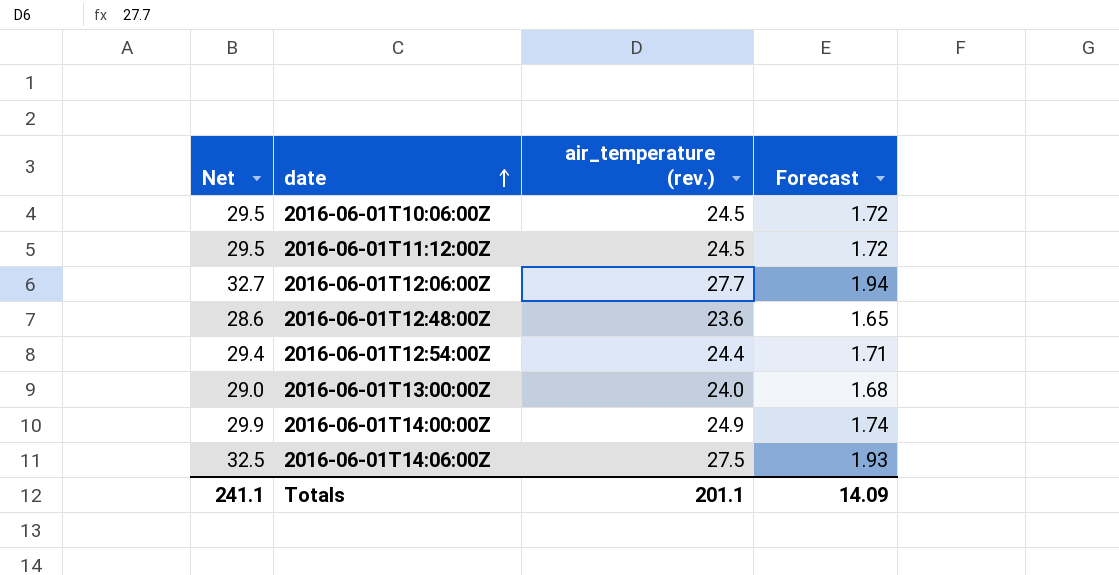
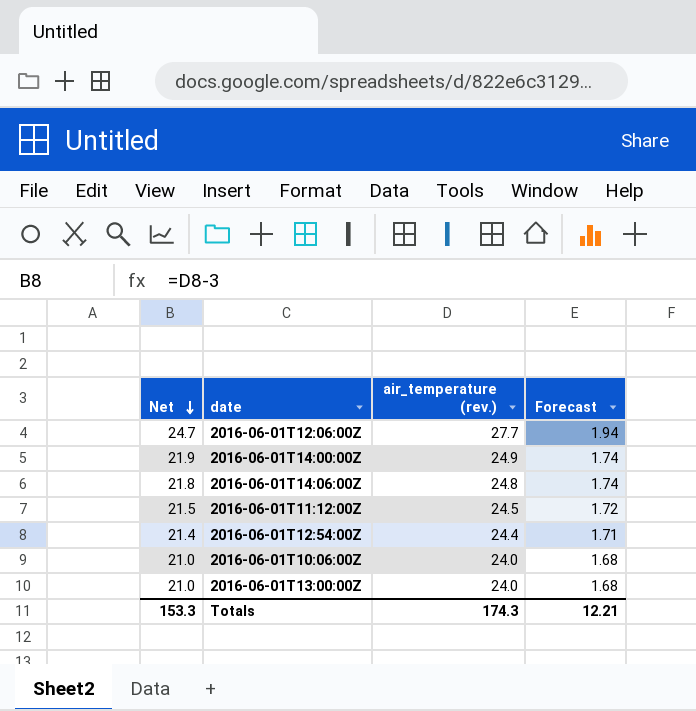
row order: date ascending -> Net descending
column Net | formula: [air_temperature (rev.)] + 5 -> [air_temperature (rev.)] - 3
row 2016-06-01T12:48:00Z: 28.6 | 23.6 | 1.65 -> none
2016-06-01T14:06:00Z | air_temperature (rev.): 27.5 -> 24.8
2016-06-01T14:06:00Z | Forecast: 1.93 -> 1.74
2016-06-01T10:06:00Z | air_temperature (rev.): 24.5 -> 24.0
2016-06-01T10:06:00Z | Forecast: 1.72 -> 1.68
Totals | Net: 241.1 -> 153.3
Totals | air_temperature (rev.): 201.1 -> 174.3
Totals | Forecast: 14.09 -> 12.21

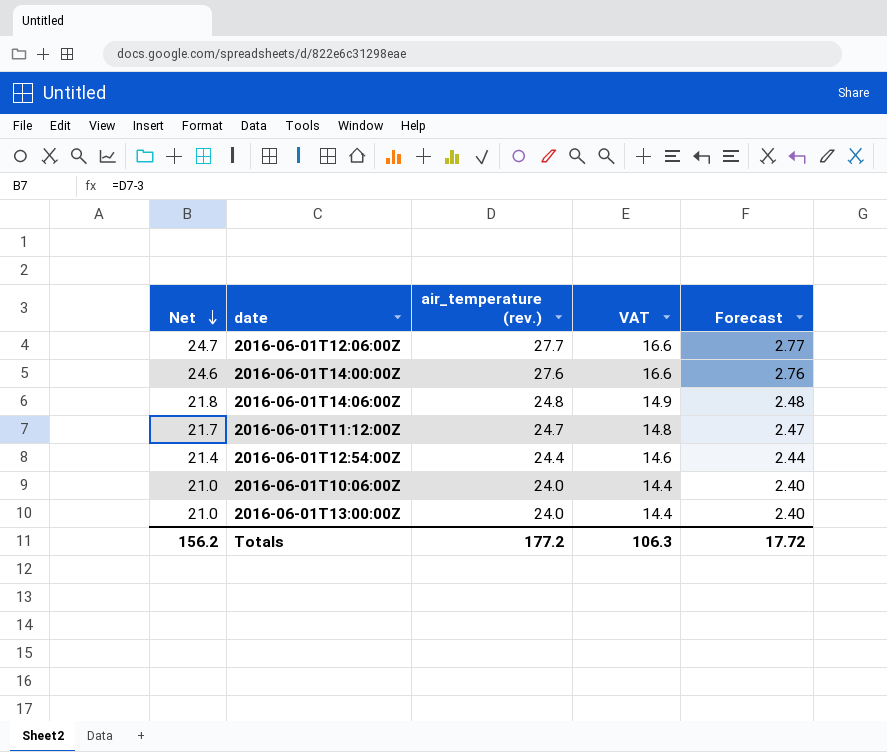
column VAT | formula: none -> [air_temperature (rev.)] * 0.6
column Forecast | formula: [air_temperature (rev.)] * 0.07 -> [air_temperature (rev.)] * 0.1
2016-06-01T14:00:00Z | Net: 21.9 -> 24.6
2016-06-01T14:00:00Z | air_temperature (rev.): 24.9 -> 27.6
2016-06-01T11:12:00Z | Net: 21.5 -> 21.7
2016-06-01T11:12:00Z | air_temperature (rev.): 24.5 -> 24.7
Totals | Net: 153.3 -> 156.2
Totals | air_temperature (rev.): 174.3 -> 177.2
Totals | Forecast: 12.21 -> 17.72

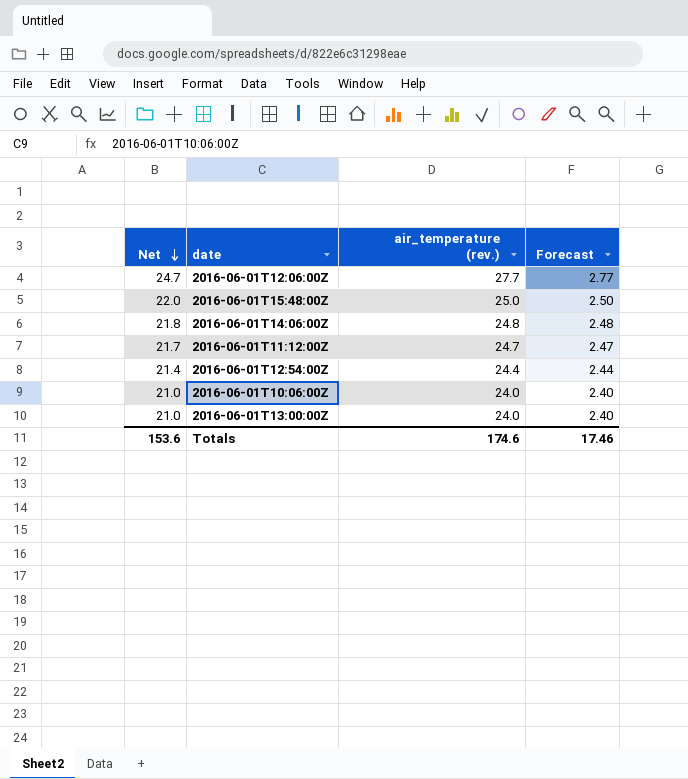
column VAT | formula: [air_temperature (rev.)] * 0.6 -> none
row 2016-06-01T14:00:00Z: 24.6 | 27.6 | 16.6 | 2.76 -> none
row 2016-06-01T15:48:00Z: none -> 22.0 | 25.0 | 2.50
Totals | Net: 156.2 -> 153.6
Totals | air_temperature (rev.): 177.2 -> 174.6
Totals | Forecast: 17.72 -> 17.46

